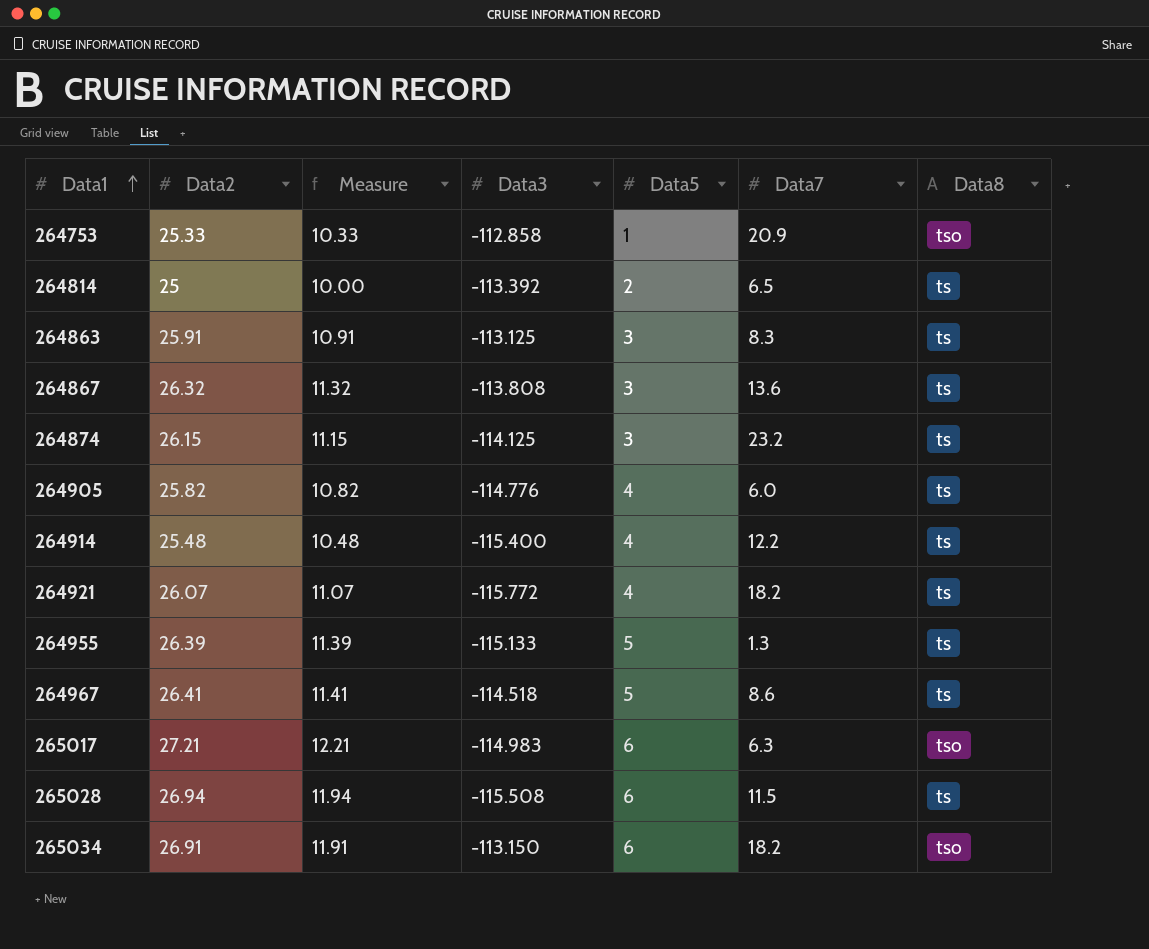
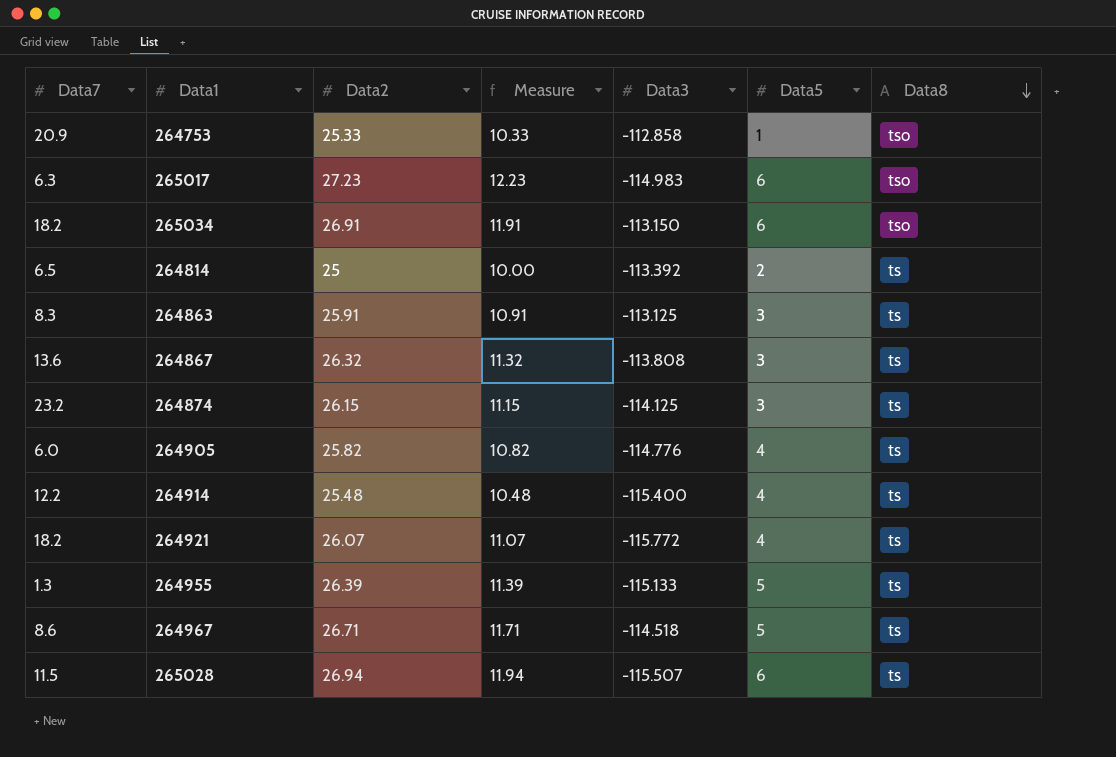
row order: Data1 ascending -> Data8 descending
column Data7 | position: 6 -> 1
265017 | Data2: 27.21 -> 27.23
265017 | Measure: 12.21 -> 12.23
264967 | Data2: 26.41 -> 26.71
264967 | Measure: 11.41 -> 11.71
265028 | Data3: -115.508 -> -115.507

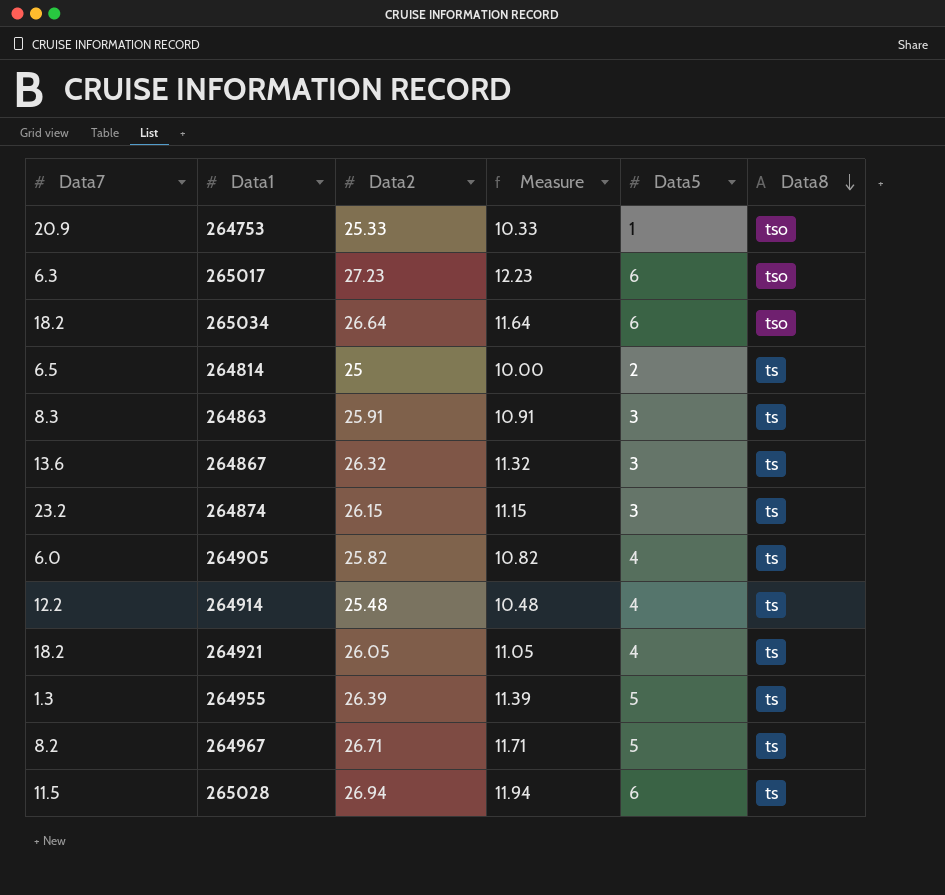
column Data3 | position: 5 -> none
265034 | Data2: 26.91 -> 26.64
265034 | Measure: 11.91 -> 11.64
264921 | Data2: 26.07 -> 26.05
264921 | Measure: 11.07 -> 11.05
264967 | Data7: 8.6 -> 8.2

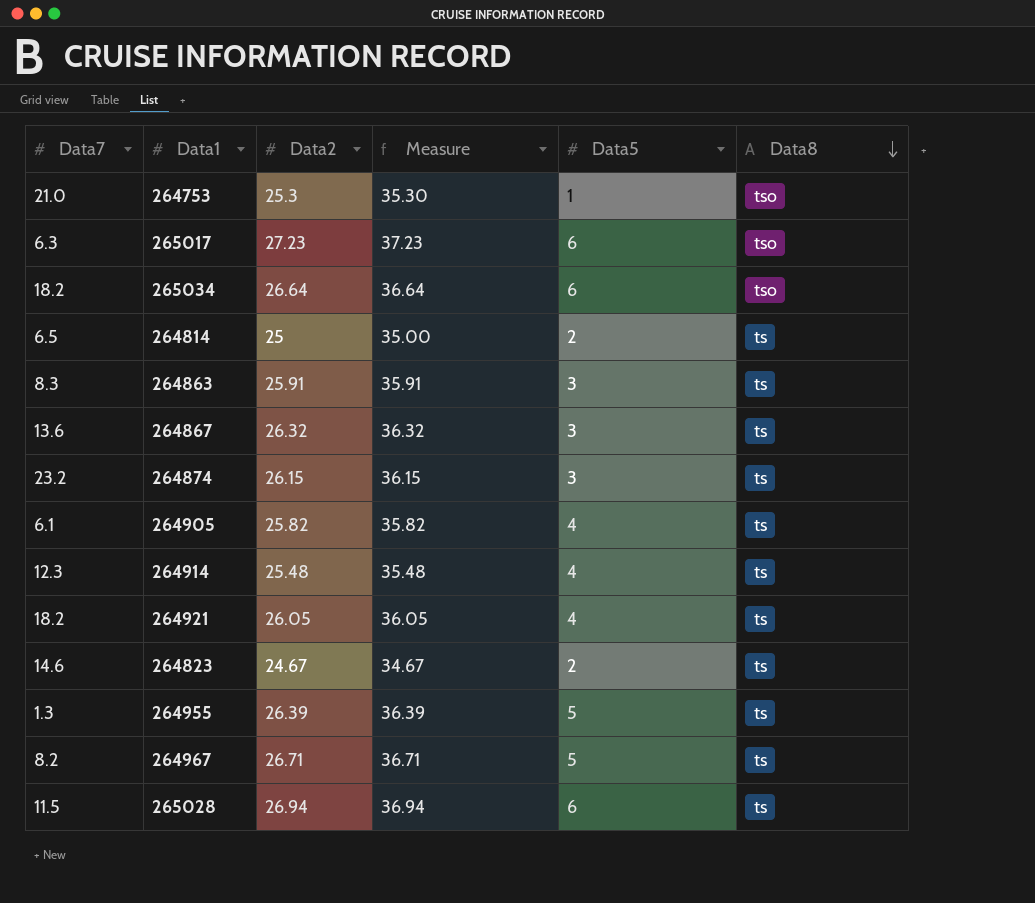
column Measure | formula: [Data2] - 15 -> [Data2] + 10
264753 | Data7: 20.9 -> 21.0
264753 | Data2: 25.33 -> 25.3
264905 | Data7: 6.0 -> 6.1
264914 | Data7: 12.2 -> 12.3
row 264823: none -> 14.6 | 24.67 | 34.67 | 2 | ts

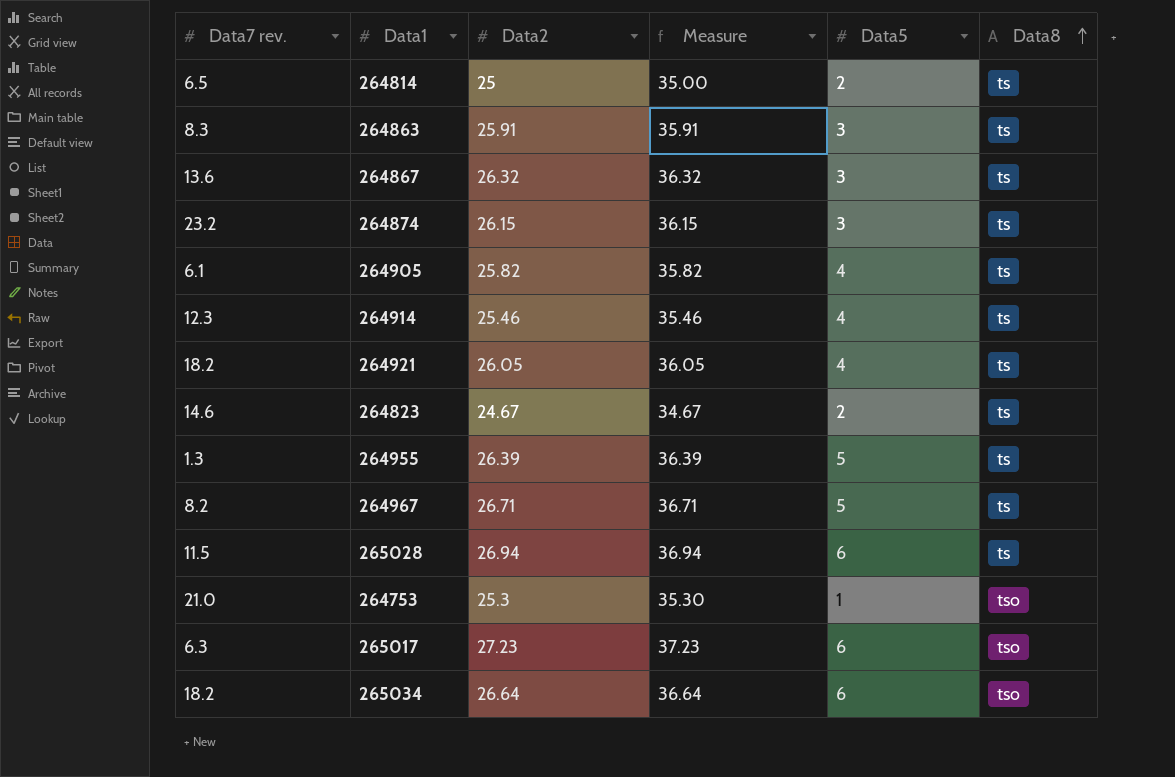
row order: Data8 descending -> Data8 ascending
column name: Data7 -> Data7 rev.
264914 | Data2: 25.48 -> 25.46
264914 | Measure: 35.48 -> 35.46

